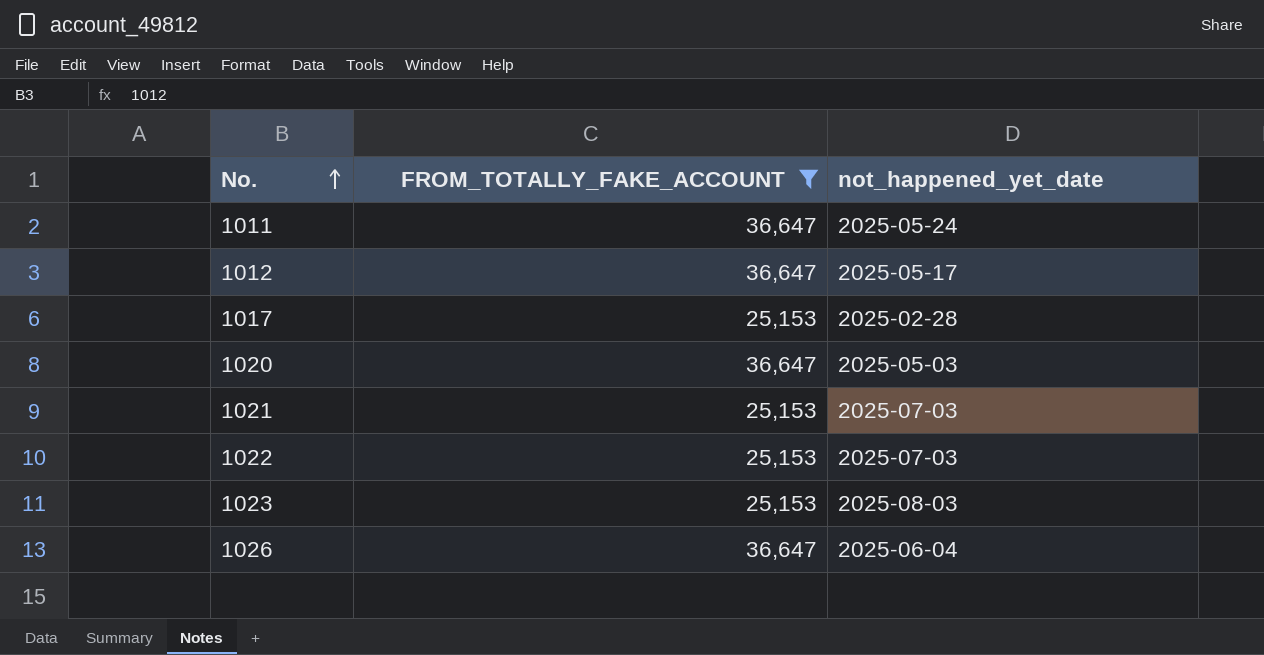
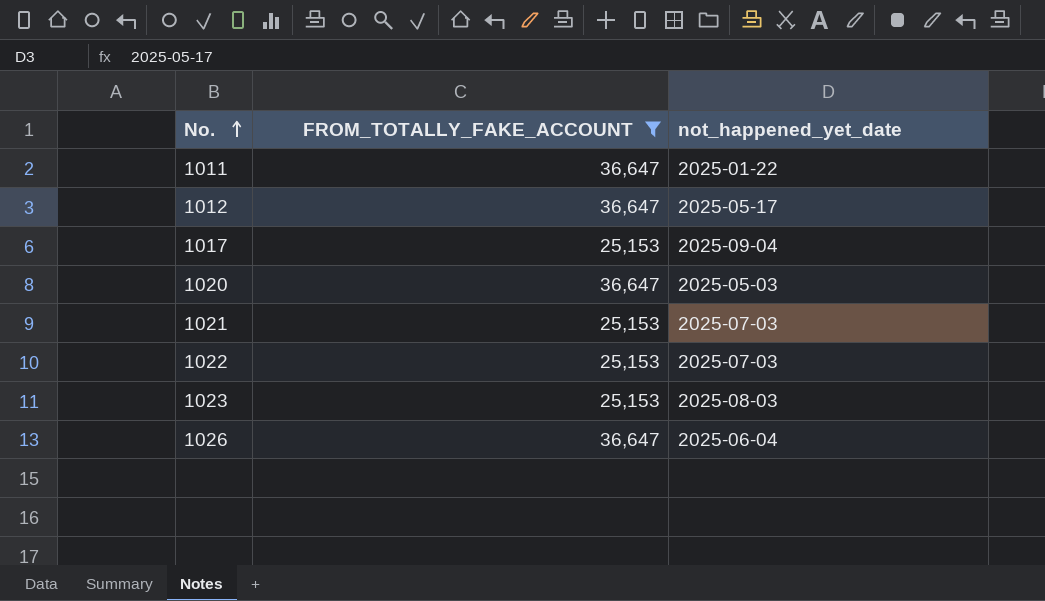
1011 | not_happened_yet_date: 2025-05-24 -> 2025-01-22
1017 | not_happened_yet_date: 2025-02-28 -> 2025-09-04

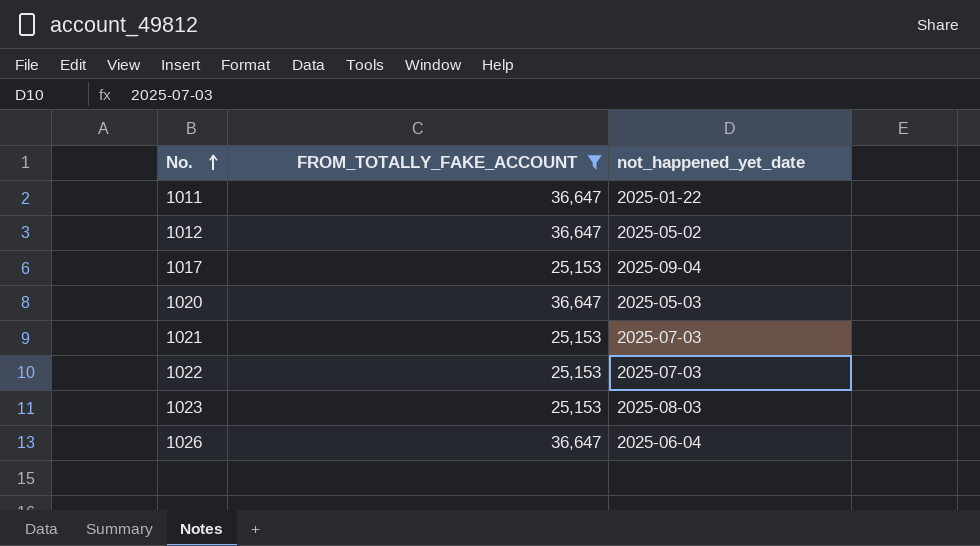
1012 | not_happened_yet_date: 2025-05-17 -> 2025-05-02

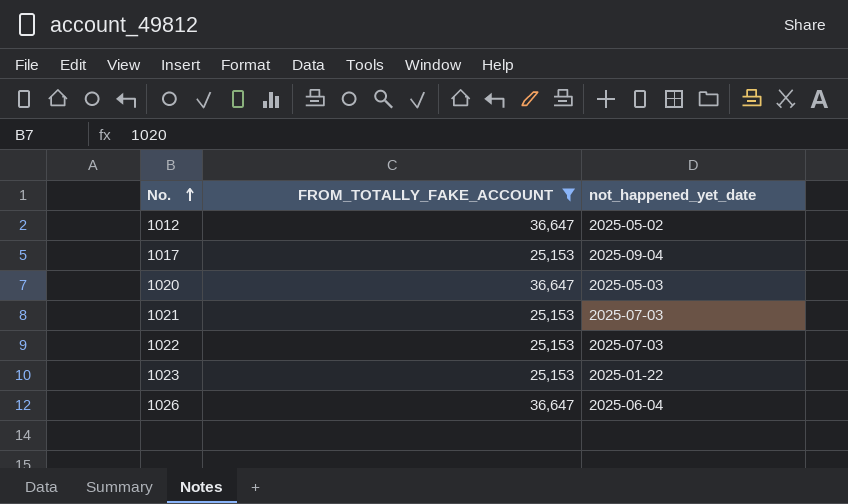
row 1011: 36,647 | 2025-01-22 -> none
1023 | not_happened_yet_date: 2025-08-03 -> 2025-01-22

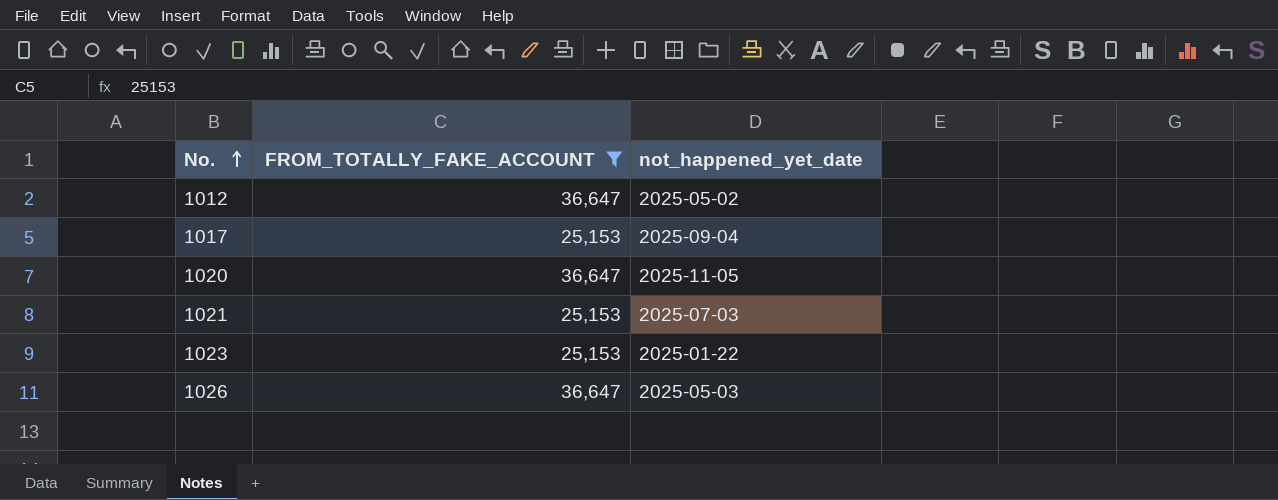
row 1022: 25,153 | 2025-07-03 -> none
1020 | not_happened_yet_date: 2025-05-03 -> 2025-11-05
1026 | not_happened_yet_date: 2025-06-04 -> 2025-05-03

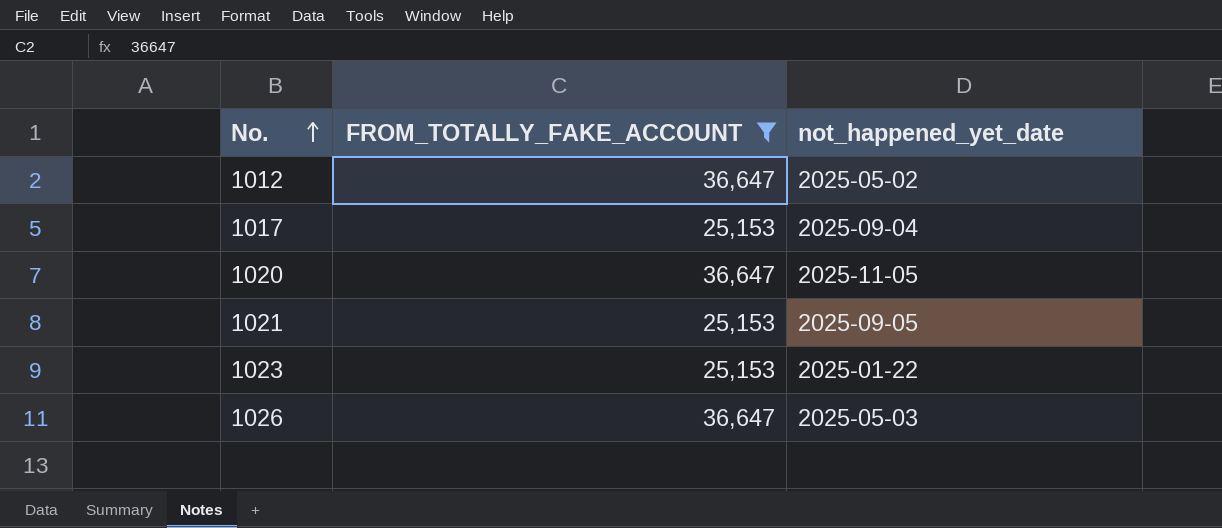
1021 | not_happened_yet_date: 2025-07-03 -> 2025-09-05

